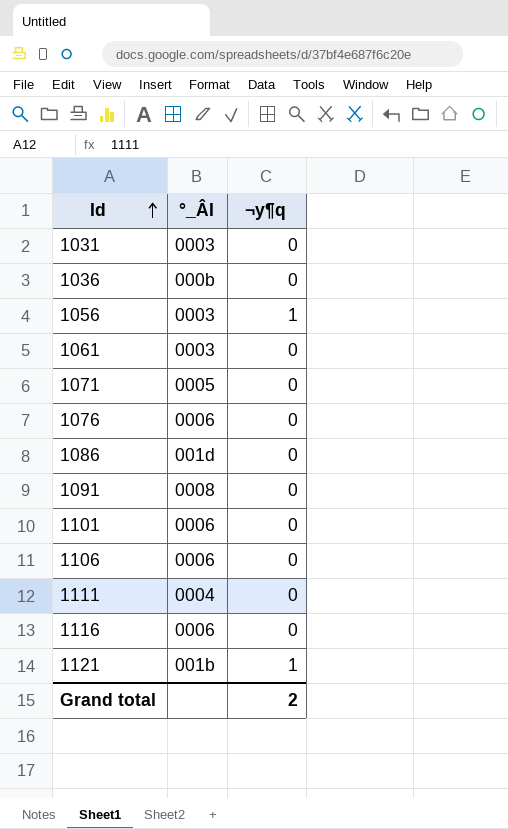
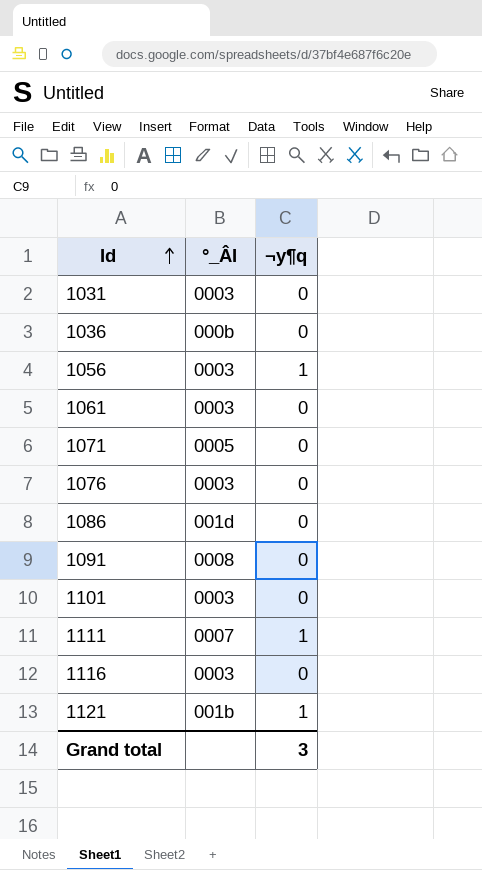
row 1106: 0006 | 0 -> none
1076 | °_ÂI: 0006 -> 0003
1101 | °_ÂI: 0006 -> 0003
1111 | °_ÂI: 0004 -> 0007
1111 | ¬y¶q: 0 -> 1
1116 | °_ÂI: 0006 -> 0003
Grand total | ¬y¶q: 2 -> 3

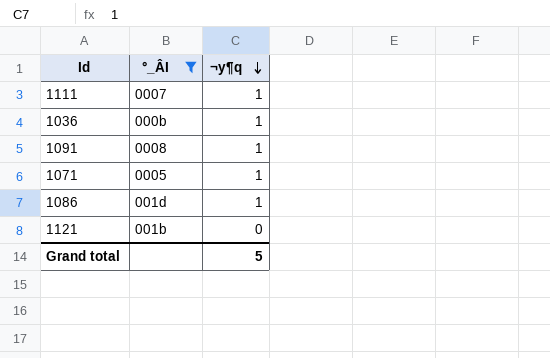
filter: none -> °_ÂI != 0003
row order: Id ascending -> ¬y¶q descending
1036 | ¬y¶q: 0 -> 1
1091 | ¬y¶q: 0 -> 1
1071 | ¬y¶q: 0 -> 1
1086 | ¬y¶q: 0 -> 1
1121 | ¬y¶q: 1 -> 0
Grand total | ¬y¶q: 3 -> 5

